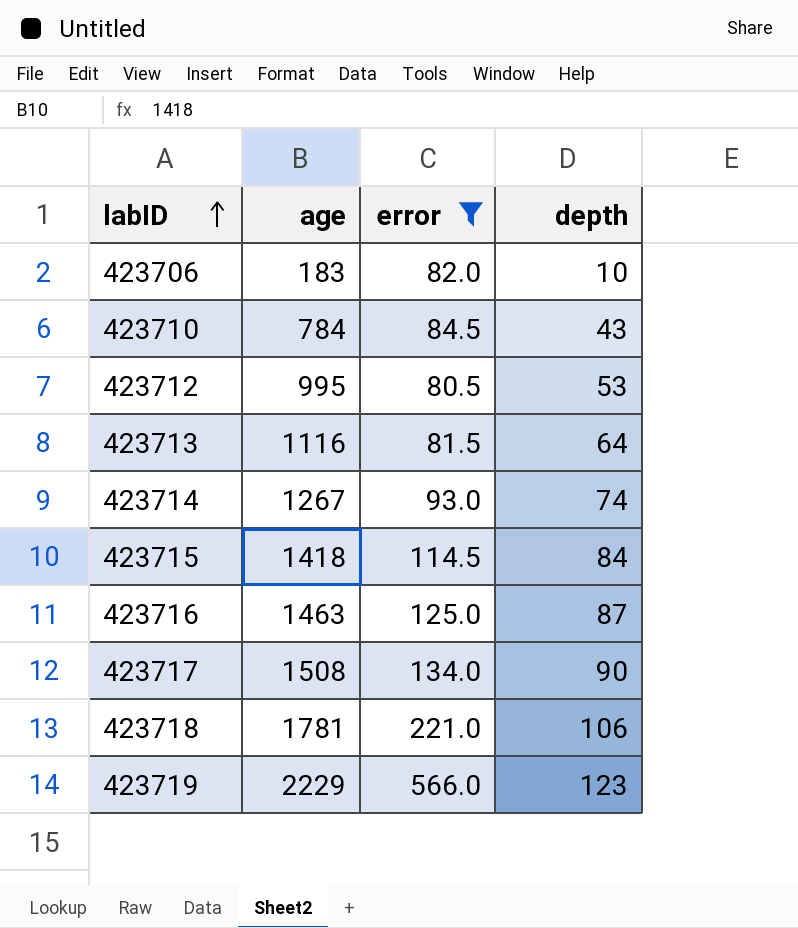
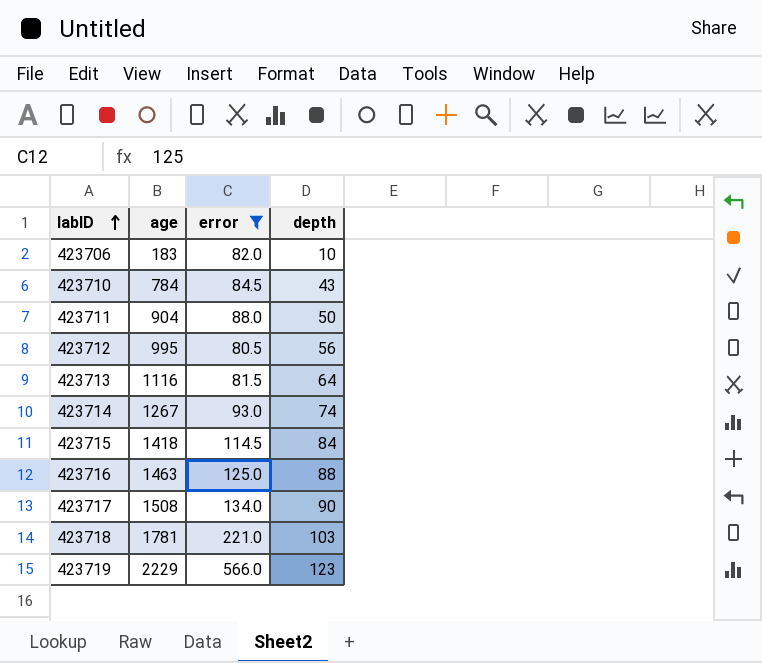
row 423711: none -> 904 | 88.0 | 50
423712 | depth: 53 -> 56
423716 | depth: 87 -> 88
423718 | depth: 106 -> 103

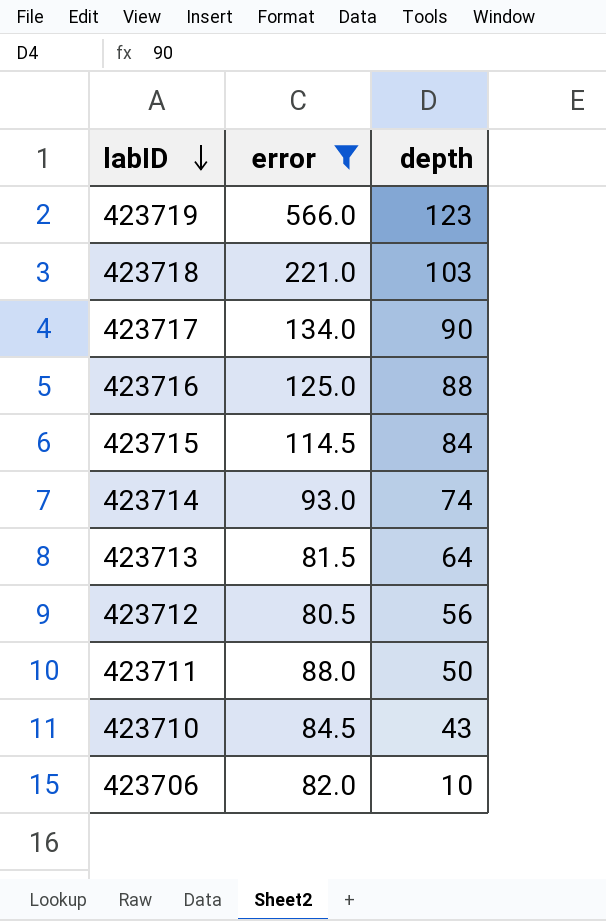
row order: labID ascending -> labID descending
column age | position: 2 -> none

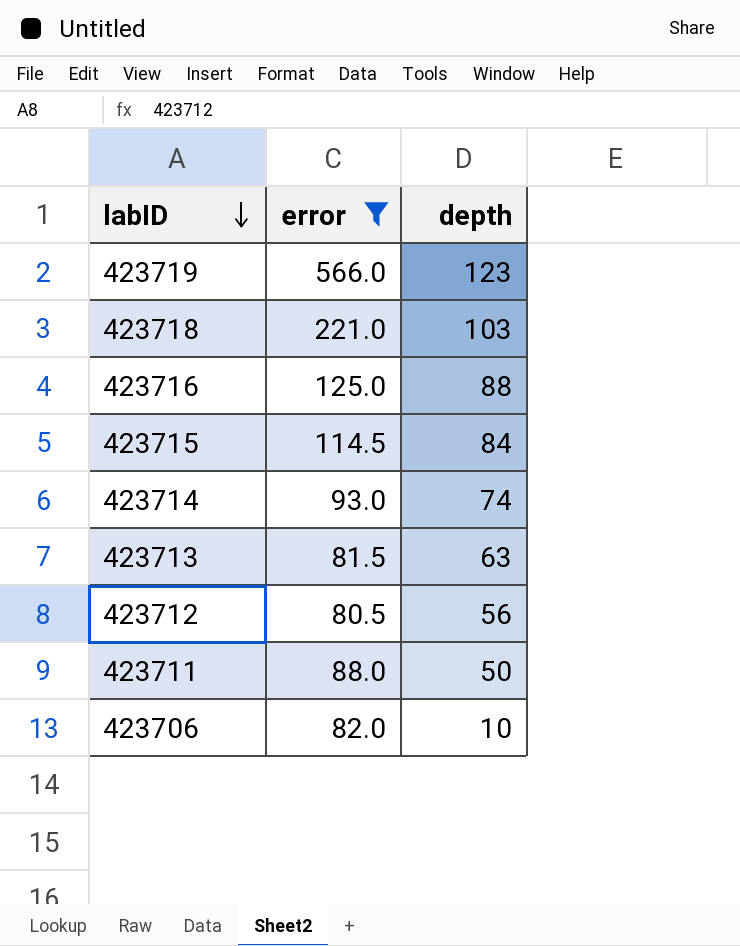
row 423717: 134.0 | 90 -> none
row 423710: 84.5 | 43 -> none
423713 | depth: 64 -> 63

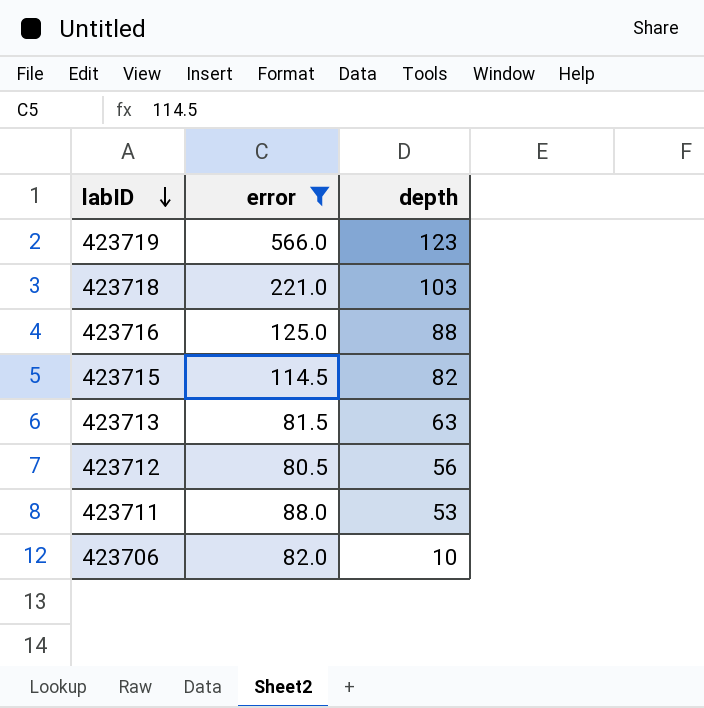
row 423714: 93.0 | 74 -> none
423715 | depth: 84 -> 82
423711 | depth: 50 -> 53

